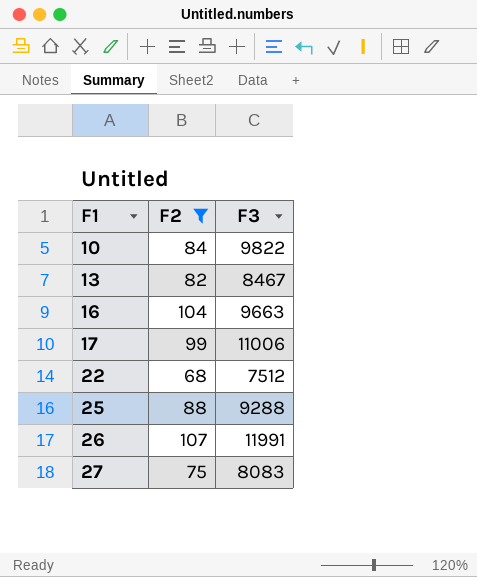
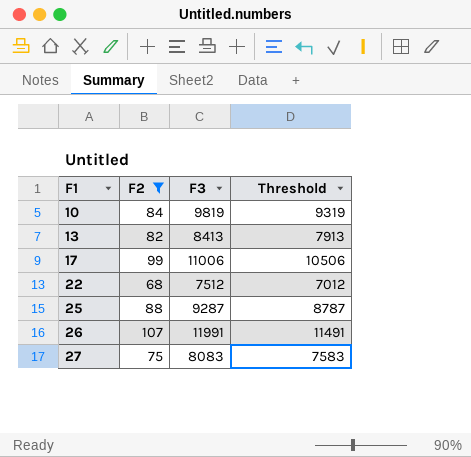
column Threshold | formula: none -> [F3] - 500
row 16: 104 | 9663 -> none
10 | F3: 9822 -> 9819
13 | F3: 8467 -> 8413
25 | F3: 9288 -> 9287

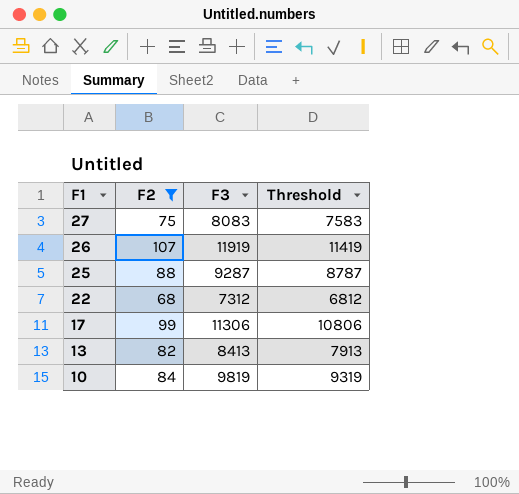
row order: F1 ascending -> F1 descending
26 | F3: 11991 -> 11919
26 | Threshold: 11491 -> 11419
22 | F3: 7512 -> 7312
22 | Threshold: 7012 -> 6812
17 | F3: 11006 -> 11306
17 | Threshold: 10506 -> 10806

